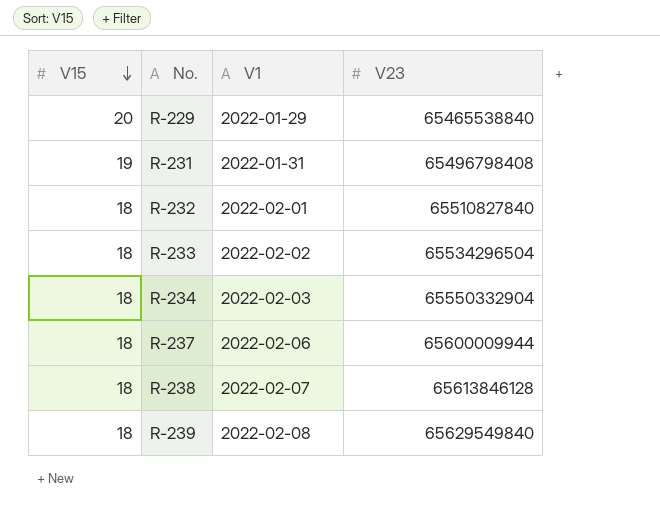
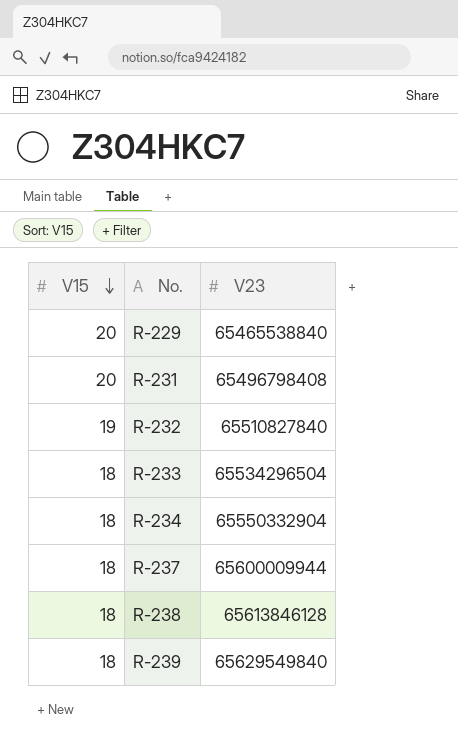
column V1 | position: 3 -> none
R-231 | V15: 19 -> 20
R-232 | V15: 18 -> 19

